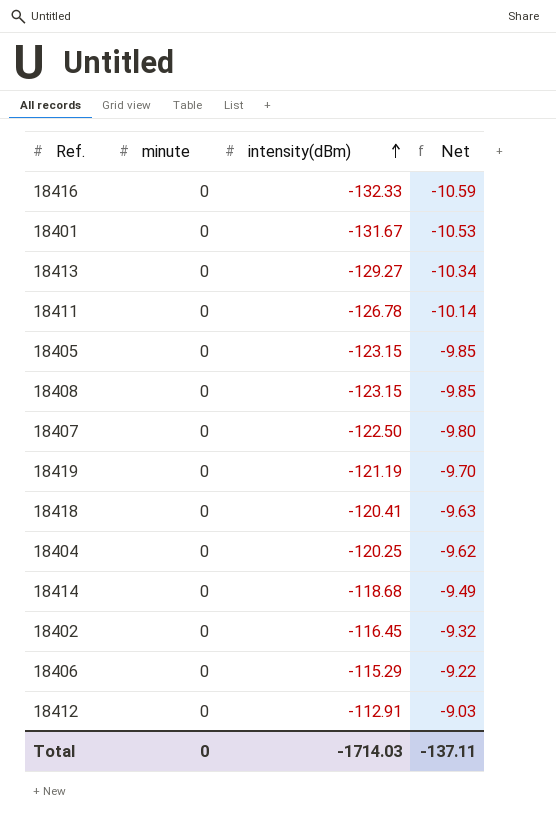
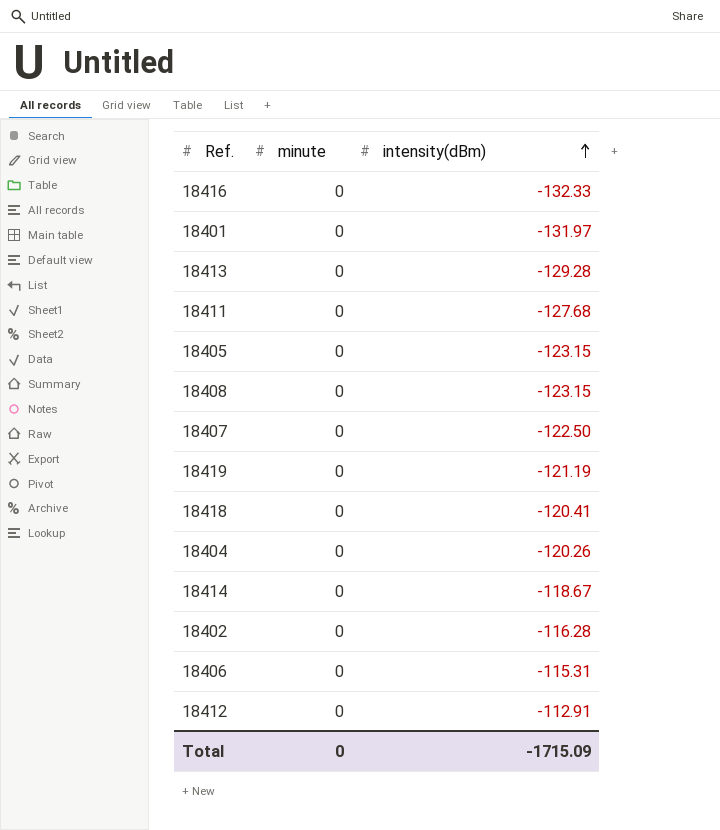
column Net | formula: [intensity(dBm)] * 0.08 -> none
18401 | intensity(dBm): -131.67 -> -131.97
18413 | intensity(dBm): -129.27 -> -129.28
18411 | intensity(dBm): -126.78 -> -127.68
18404 | intensity(dBm): -120.25 -> -120.26
18414 | intensity(dBm): -118.68 -> -118.67
18402 | intensity(dBm): -116.45 -> -116.28
18406 | intensity(dBm): -115.29 -> -115.31
Total | intensity(dBm): -1714.03 -> -1715.09

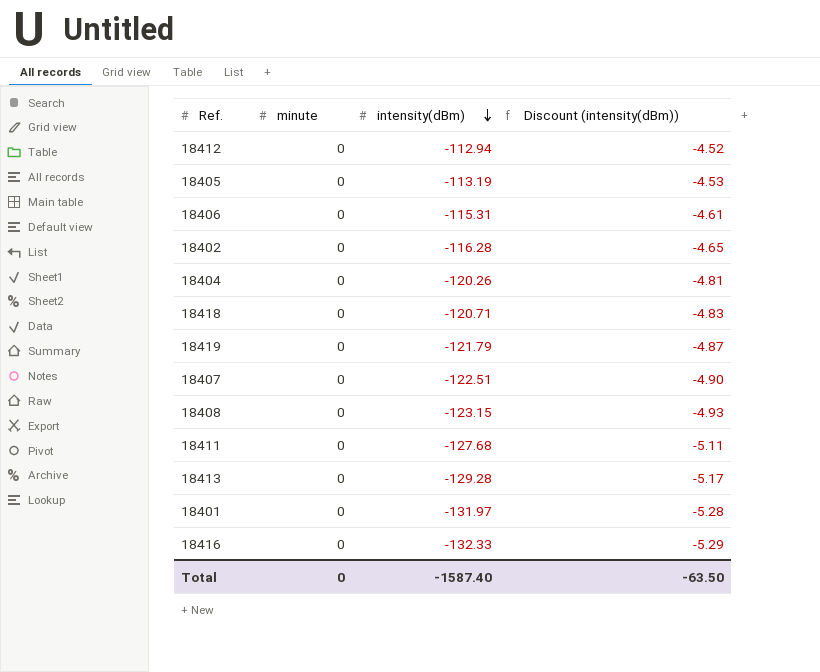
row order: intensity(dBm) ascending -> intensity(dBm) descending
column Discount (intensity(dBm)) | formula: none -> [intensity(dBm)] * 0.04
row 18414: 0 | -118.67 -> none
18412 | intensity(dBm): -112.91 -> -112.94
18405 | intensity(dBm): -123.15 -> -113.19
18418 | intensity(dBm): -120.41 -> -120.71
18419 | intensity(dBm): -121.19 -> -121.79
18407 | intensity(dBm): -122.50 -> -122.51
Total | intensity(dBm): -1715.09 -> -1587.40

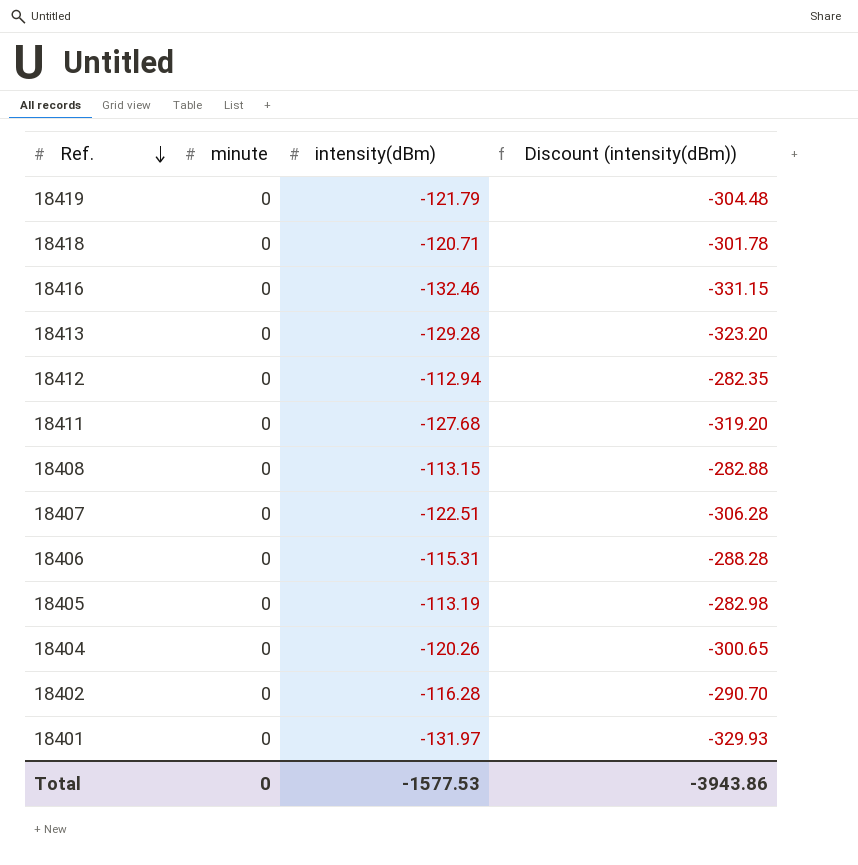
row order: intensity(dBm) descending -> Ref. descending
column Discount (intensity(dBm)) | formula: [intensity(dBm)] * 0.04 -> [intensity(dBm)] * 2.5
18416 | intensity(dBm): -132.33 -> -132.46
18408 | intensity(dBm): -123.15 -> -113.15
Total | intensity(dBm): -1587.40 -> -1577.53
Total | Discount (intensity(dBm)): -63.50 -> -3943.86

